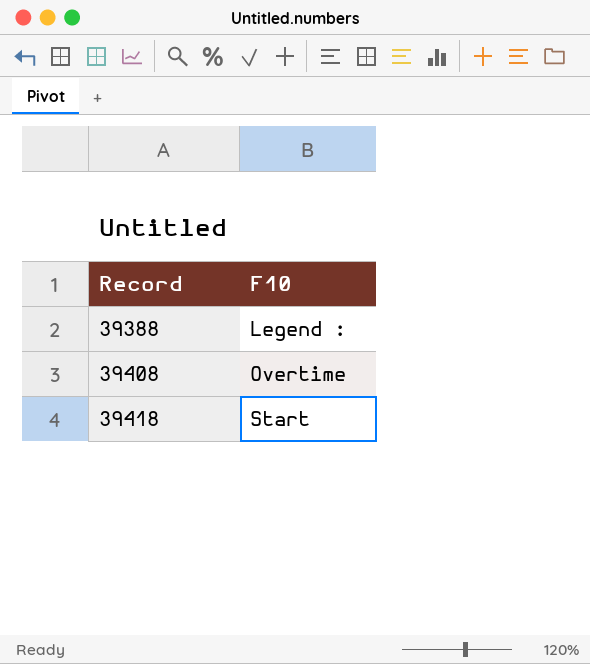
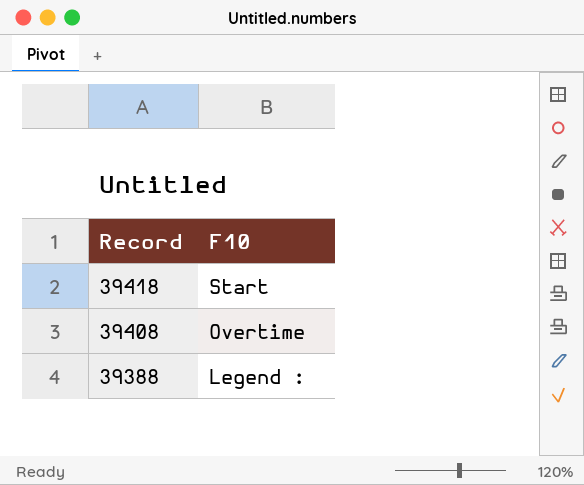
row order: Record ascending -> Record descending

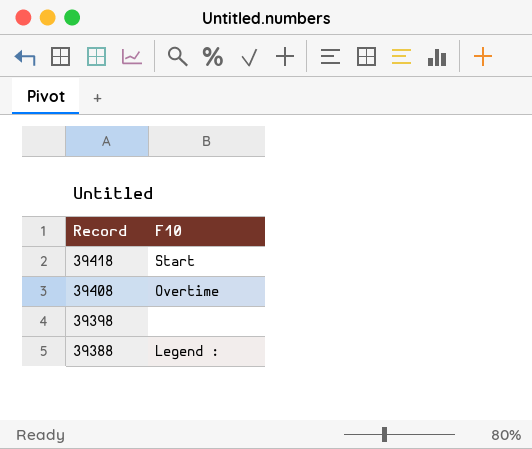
row 39398: none -> none

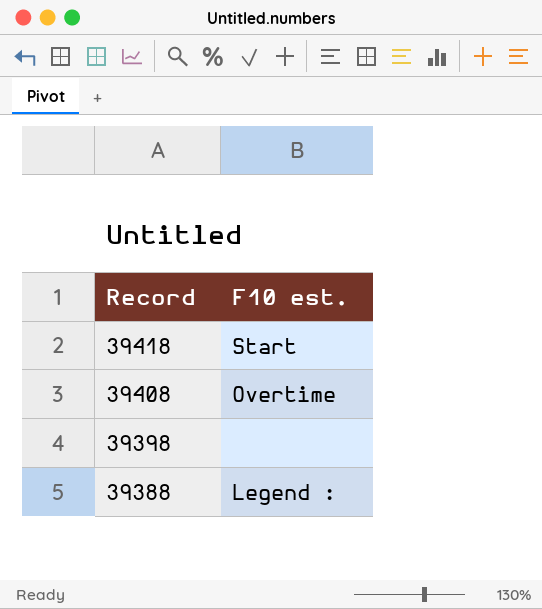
column name: F10 -> F10 est.

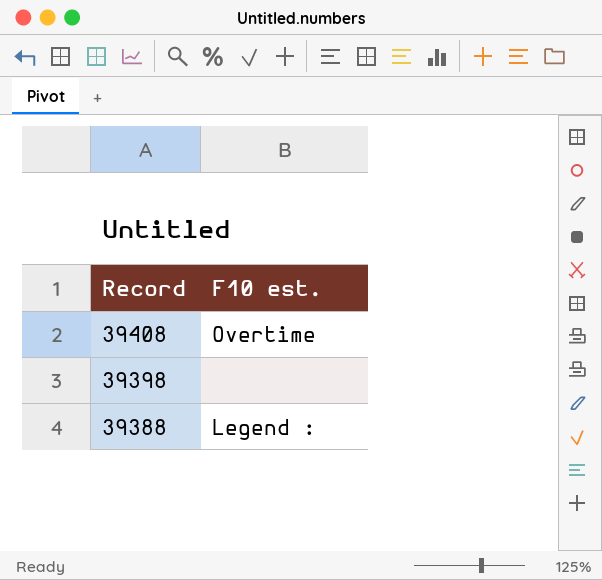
row 39418: Start -> none

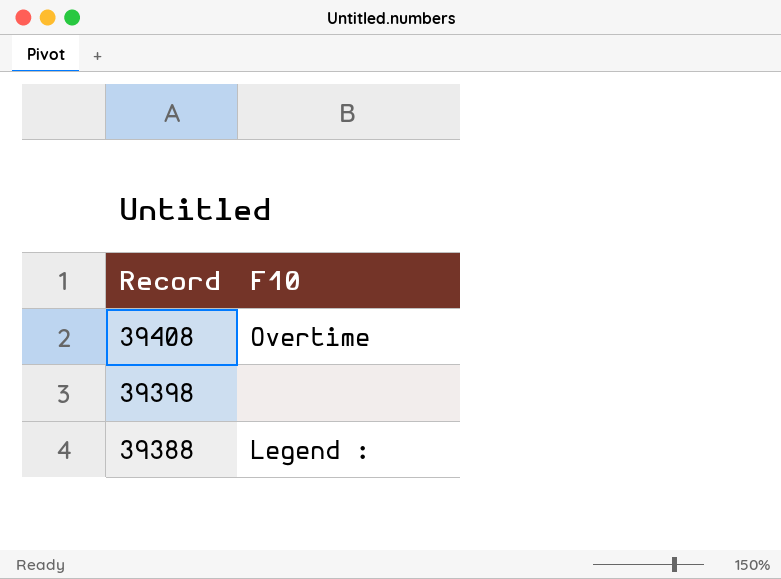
column name: F10 est. -> F10

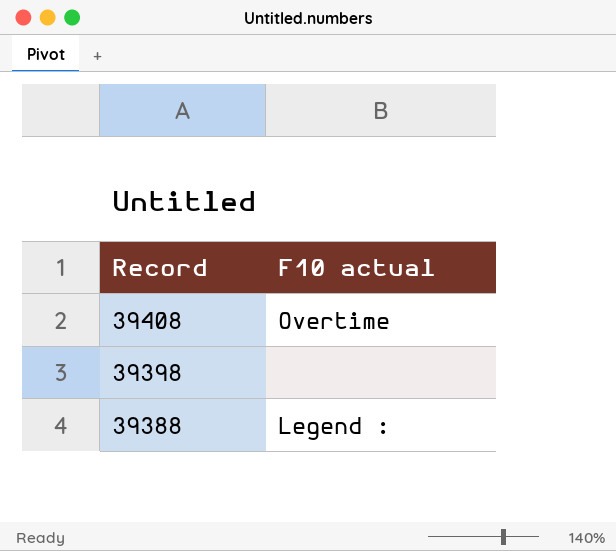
column name: F10 -> F10 actual

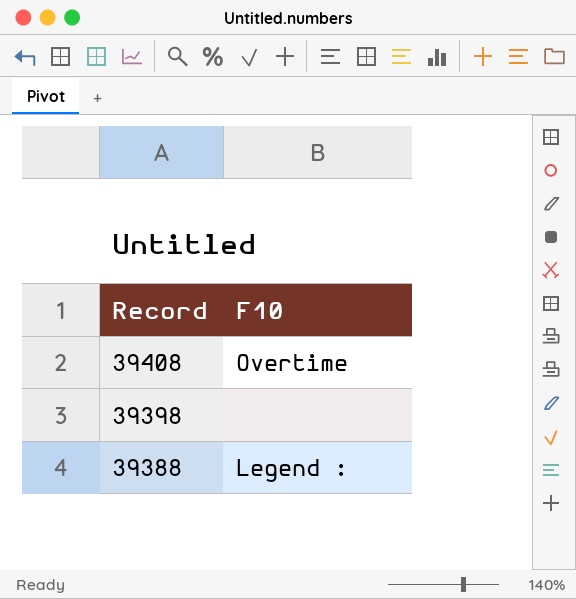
column name: F10 actual -> F10

